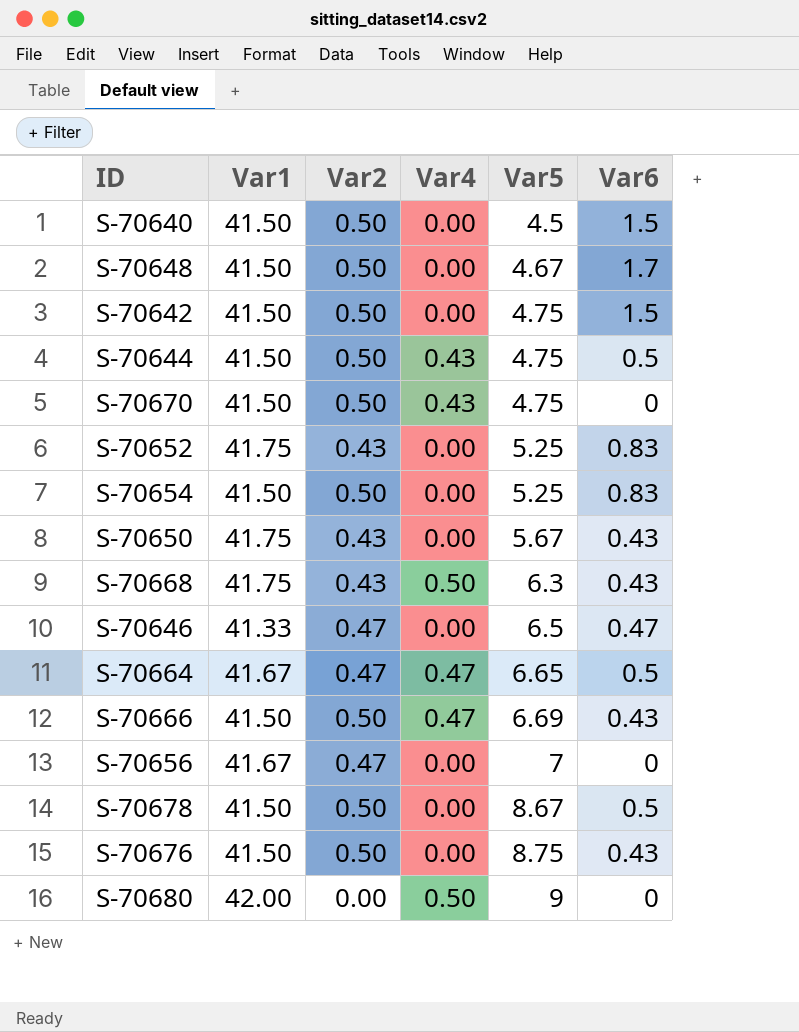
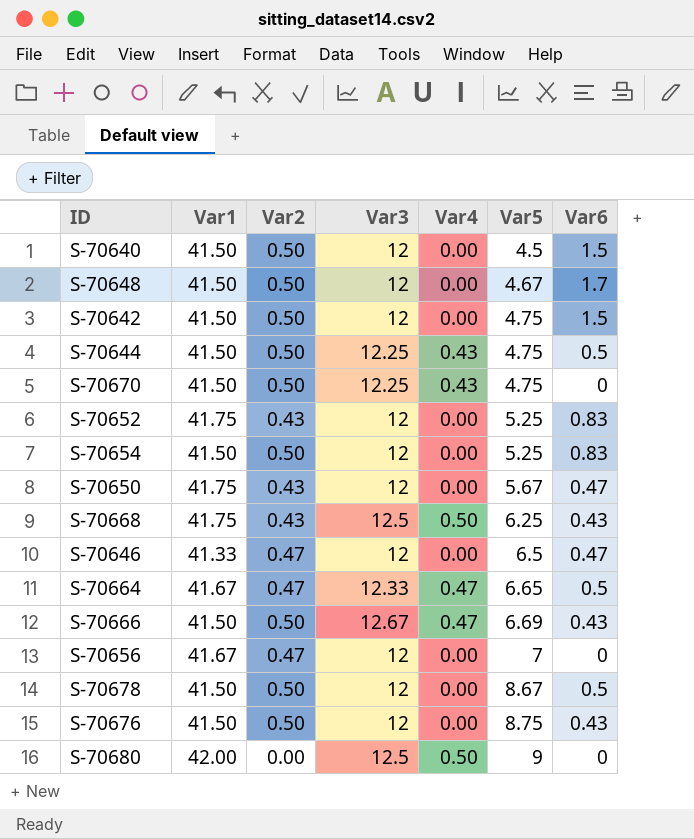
column Var3 | position: none -> 4
S-70650 | Var6: 0.43 -> 0.47
S-70668 | Var5: 6.3 -> 6.25

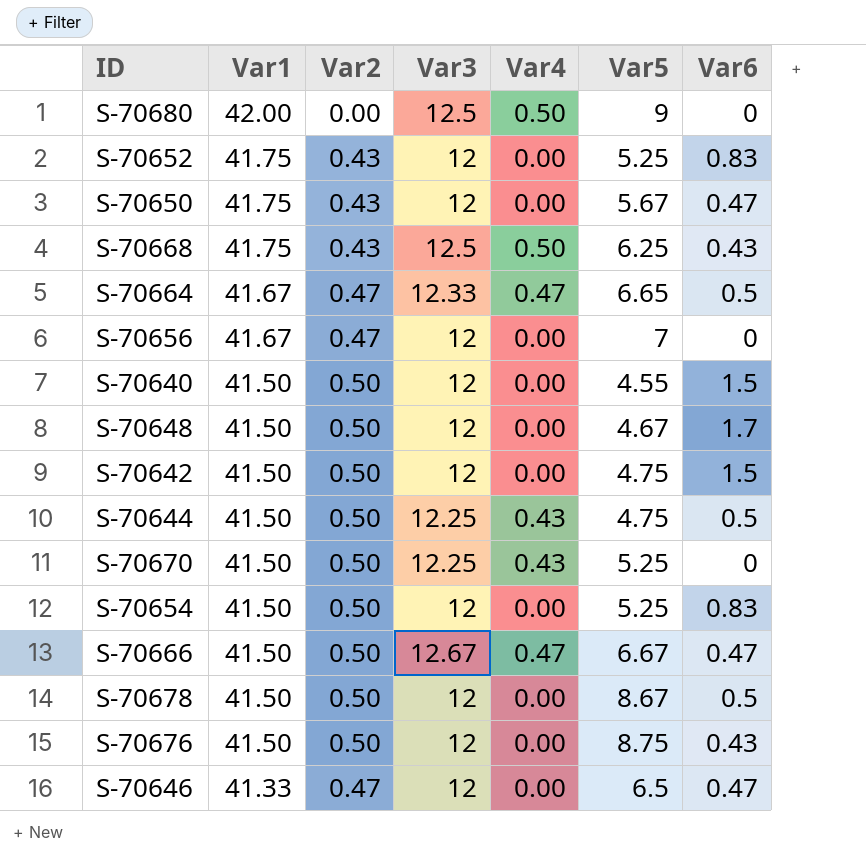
row order: Var5 ascending -> Var1 descending
S-70640 | Var5: 4.5 -> 4.55
S-70670 | Var5: 4.75 -> 5.25
S-70666 | Var5: 6.69 -> 6.67
S-70666 | Var6: 0.43 -> 0.47

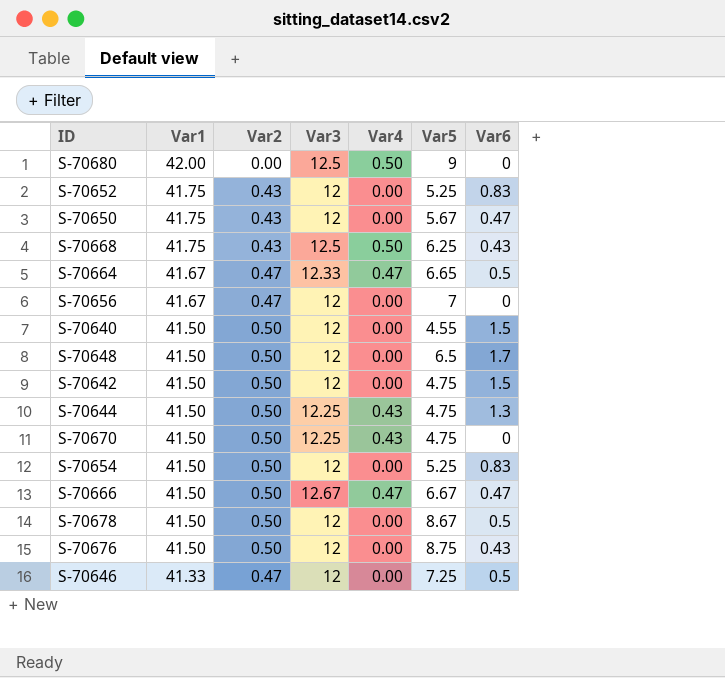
S-70648 | Var5: 4.67 -> 6.5
S-70644 | Var6: 0.5 -> 1.3
S-70670 | Var5: 5.25 -> 4.75
S-70646 | Var5: 6.5 -> 7.25
S-70646 | Var6: 0.47 -> 0.5

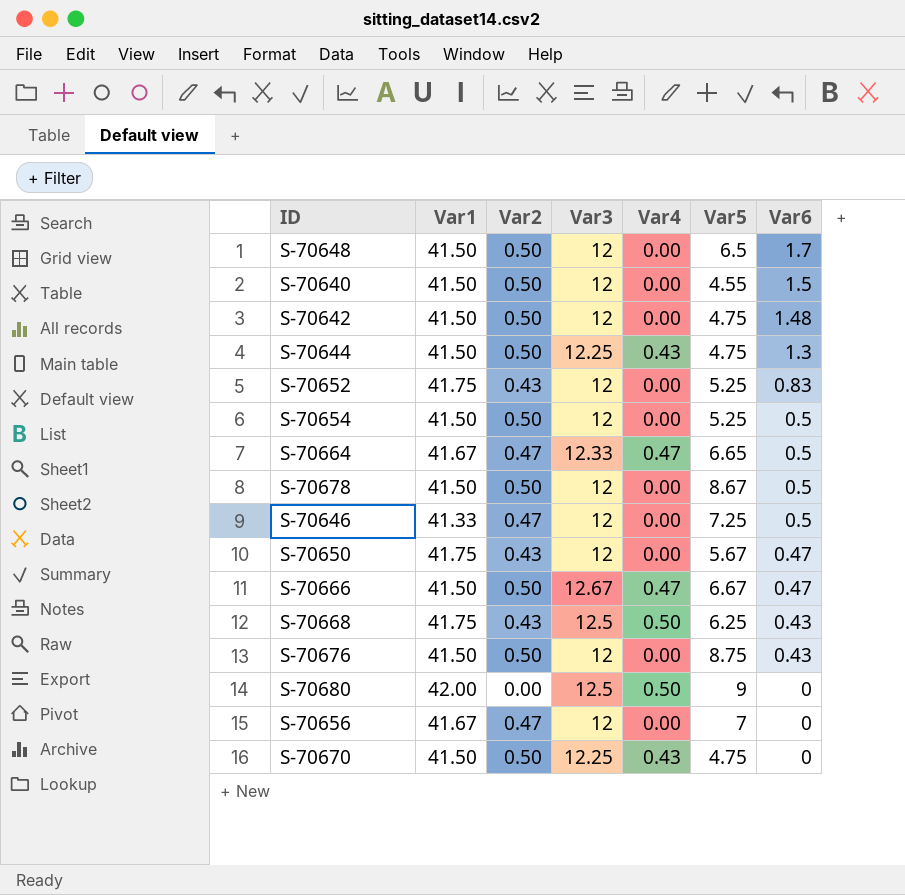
row order: Var1 descending -> Var6 descending
S-70642 | Var6: 1.5 -> 1.48
S-70654 | Var6: 0.83 -> 0.5

